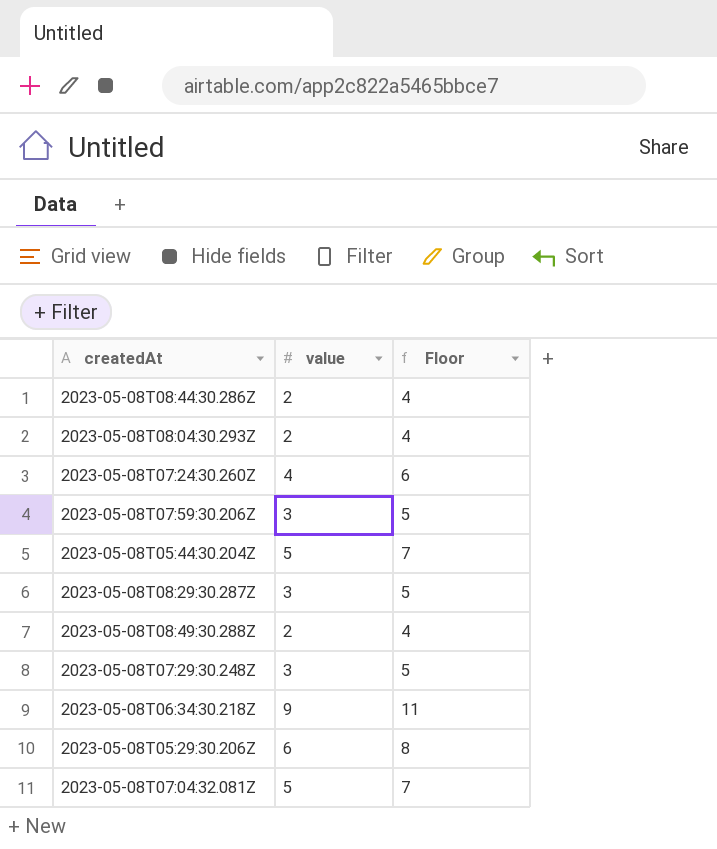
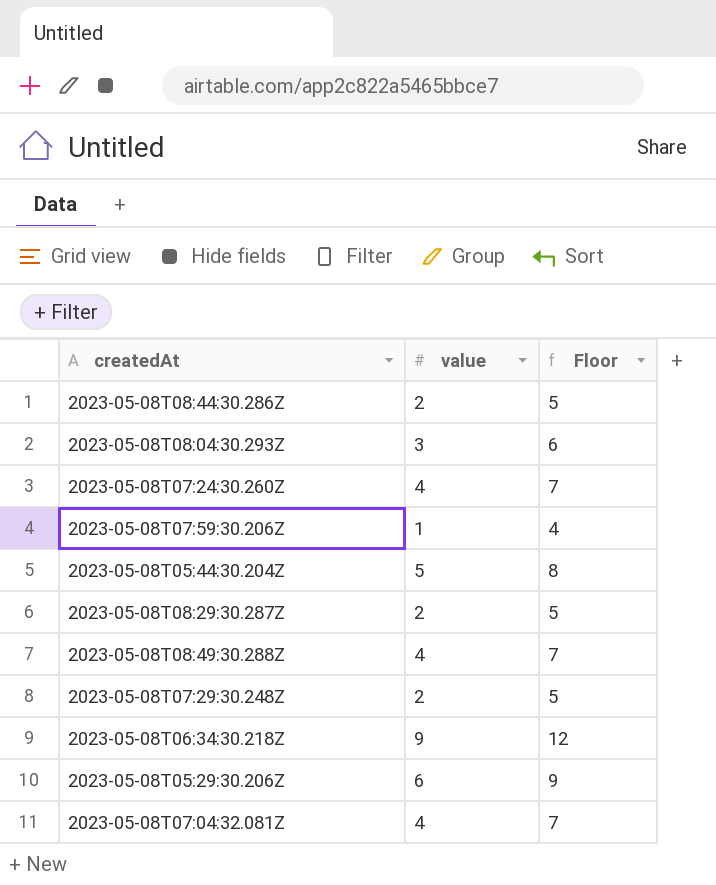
column Floor | formula: [value] + 2 -> [value] + 3
2023-05-08T08:04:30.293Z | value: 2 -> 3
2023-05-08T07:59:30.206Z | value: 3 -> 1
2023-05-08T08:29:30.287Z | value: 3 -> 2
2023-05-08T08:49:30.288Z | value: 2 -> 4
2023-05-08T07:29:30.248Z | value: 3 -> 2
2023-05-08T07:04:32.081Z | value: 5 -> 4

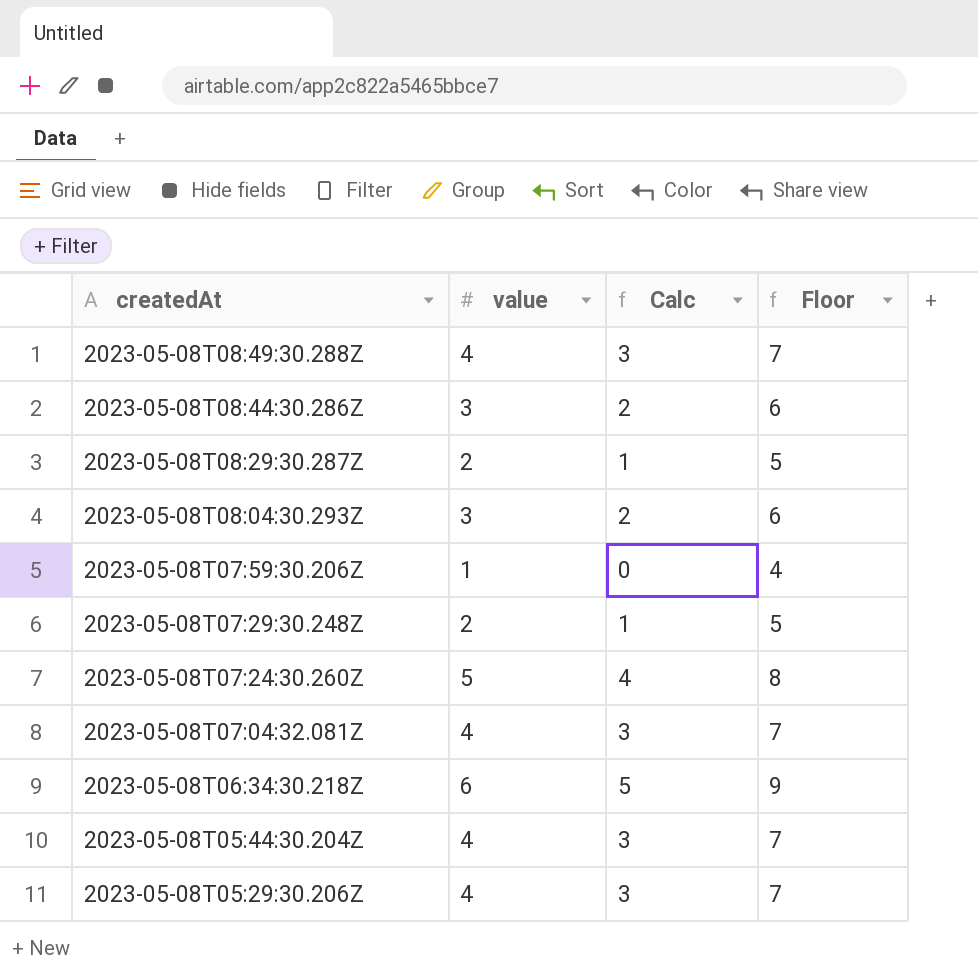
row order: none -> createdAt descending
column Calc | formula: none -> [value] - 1
2023-05-08T08:44:30.286Z | value: 2 -> 3
2023-05-08T08:44:30.286Z | Floor: 5 -> 6
2023-05-08T07:24:30.260Z | value: 4 -> 5
2023-05-08T07:24:30.260Z | Floor: 7 -> 8
2023-05-08T06:34:30.218Z | value: 9 -> 6
2023-05-08T06:34:30.218Z | Floor: 12 -> 9
2023-05-08T05:44:30.204Z | value: 5 -> 4
2023-05-08T05:44:30.204Z | Floor: 8 -> 7
2023-05-08T05:29:30.206Z | value: 6 -> 4
2023-05-08T05:29:30.206Z | Floor: 9 -> 7

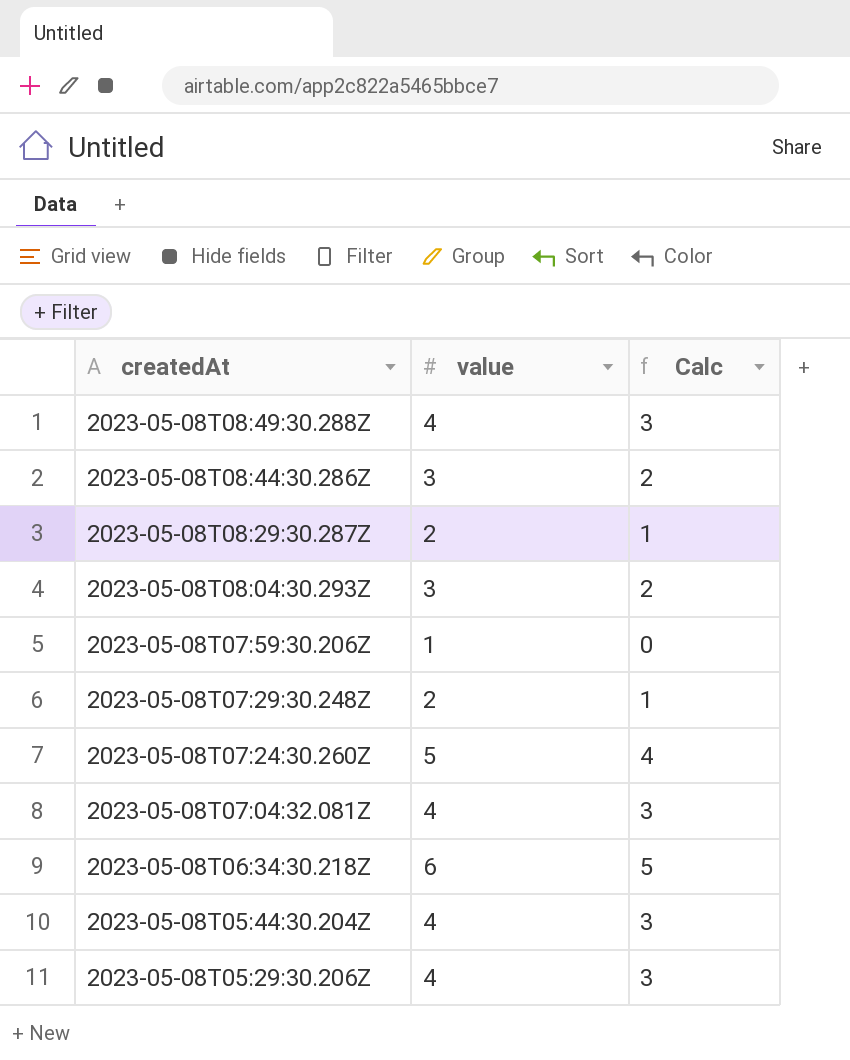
column Floor | formula: [value] + 3 -> none

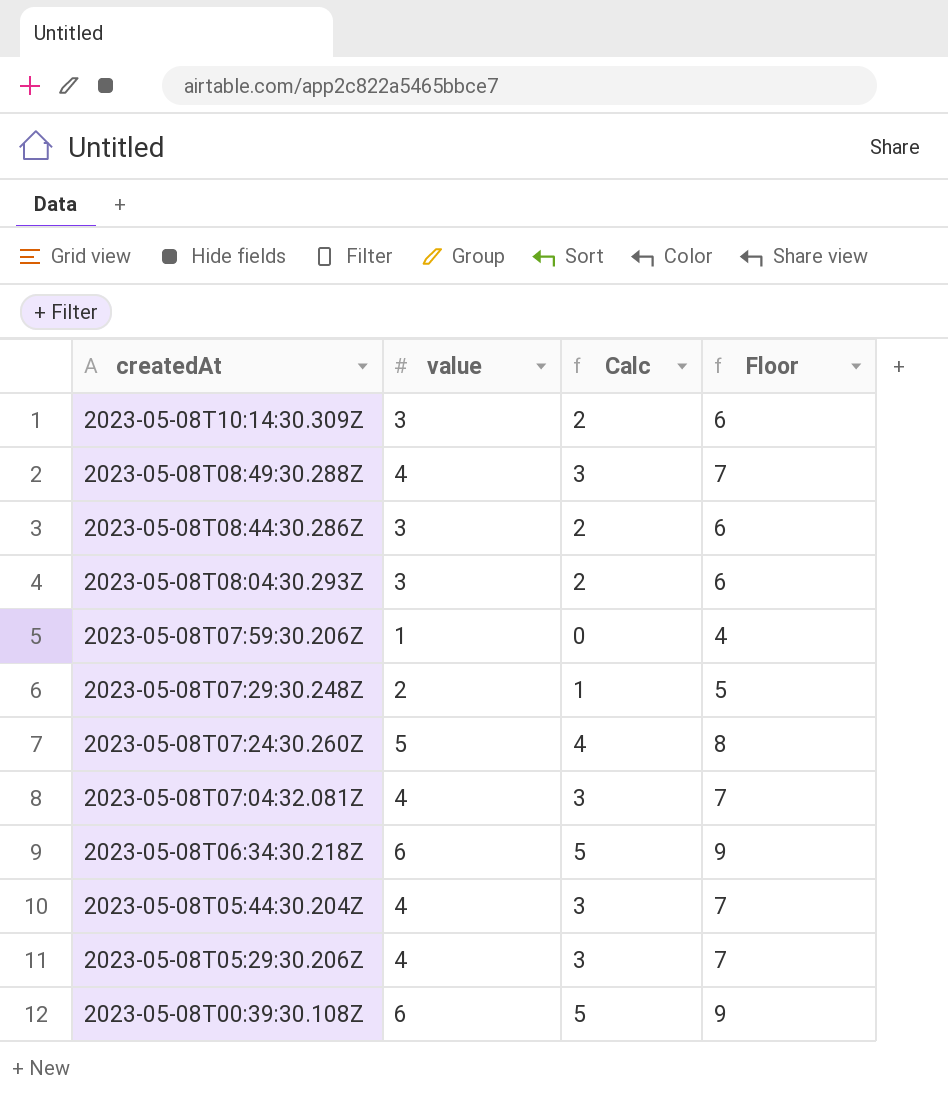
column Floor | formula: none -> [value] + 3
row 2023-05-08T08:29:30.287Z: 2 | 1 -> none
row 2023-05-08T10:14:30.309Z: none -> 3 | 2 | 6
row 2023-05-08T00:39:30.108Z: none -> 6 | 5 | 9

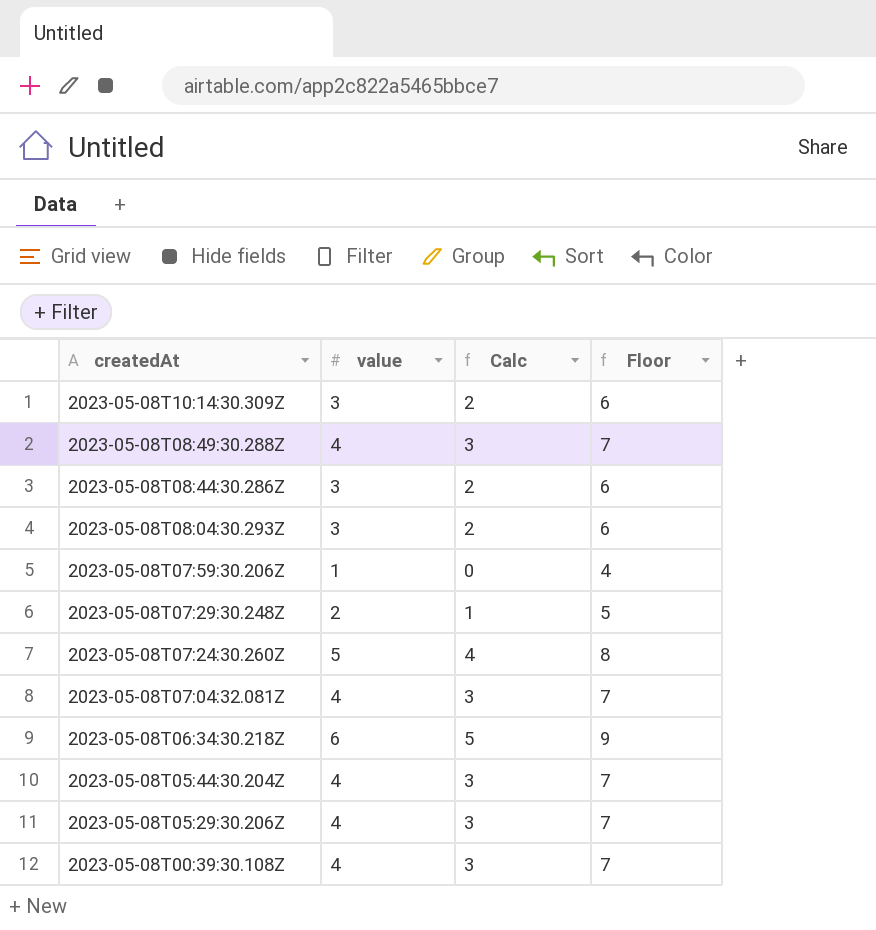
2023-05-08T00:39:30.108Z | value: 6 -> 4
2023-05-08T00:39:30.108Z | Calc: 5 -> 3
2023-05-08T00:39:30.108Z | Floor: 9 -> 7

